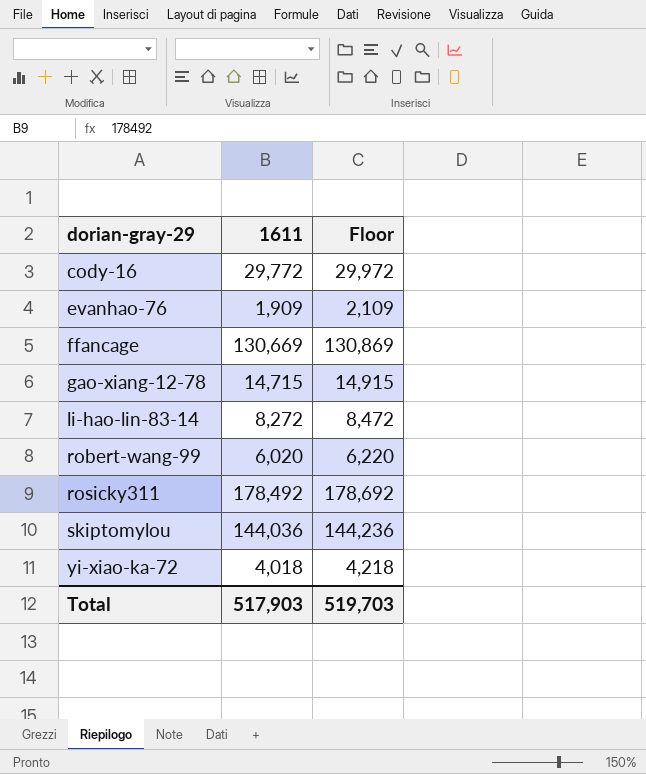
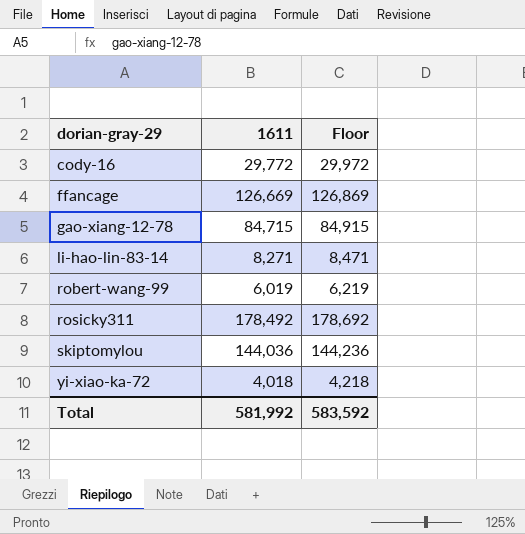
row evanhao-76: 1,909 | 2,109 -> none
ffancage | 1611: 130,669 -> 126,669
ffancage | Floor: 130,869 -> 126,869
gao-xiang-12-78 | 1611: 14,715 -> 84,715
gao-xiang-12-78 | Floor: 14,915 -> 84,915
li-hao-lin-83-14 | 1611: 8,272 -> 8,271
li-hao-lin-83-14 | Floor: 8,472 -> 8,471
robert-wang-99 | 1611: 6,020 -> 6,019
robert-wang-99 | Floor: 6,220 -> 6,219
Total | 1611: 517,903 -> 581,992
Total | Floor: 519,703 -> 583,592

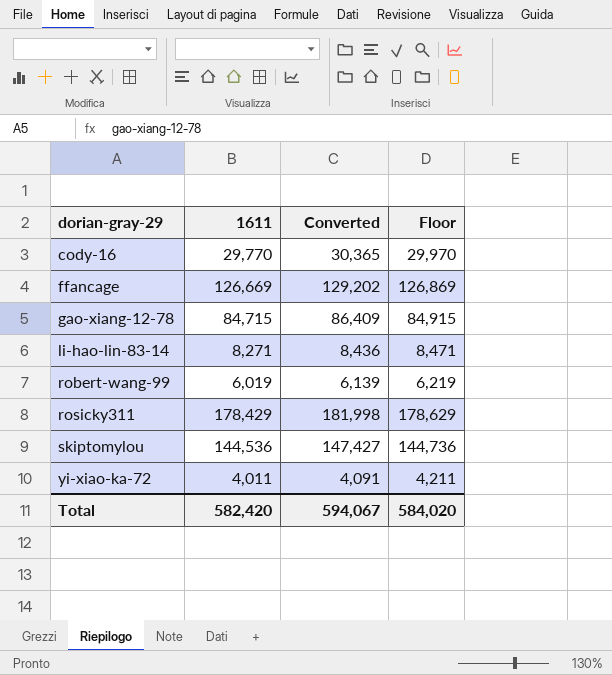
column Converted | formula: none -> [1611] * 1.02
cody-16 | 1611: 29,772 -> 29,770
cody-16 | Floor: 29,972 -> 29,970
rosicky311 | 1611: 178,492 -> 178,429
rosicky311 | Floor: 178,692 -> 178,629
skiptomylou | 1611: 144,036 -> 144,536
skiptomylou | Floor: 144,236 -> 144,736
yi-xiao-ka-72 | 1611: 4,018 -> 4,011
yi-xiao-ka-72 | Floor: 4,218 -> 4,211
Total | 1611: 581,992 -> 582,420
Total | Floor: 583,592 -> 584,020

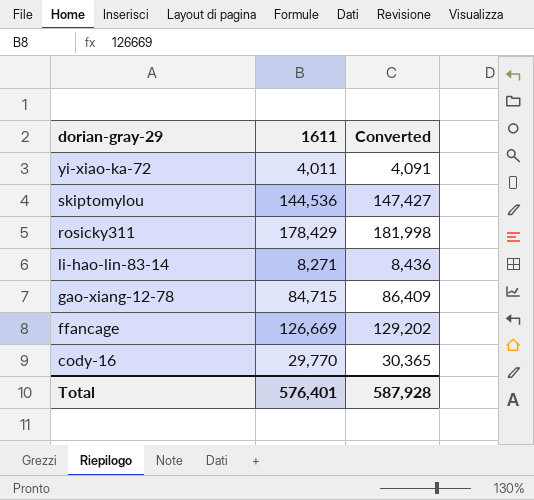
row order: dorian-gray-29 ascending -> dorian-gray-29 descending
column Floor | formula: [1611] + 200 -> none
row robert-wang-99: 6,019 | 6,139 | 6,219 -> none
Total | 1611: 582,420 -> 576,401
Total | Converted: 594,067 -> 587,928

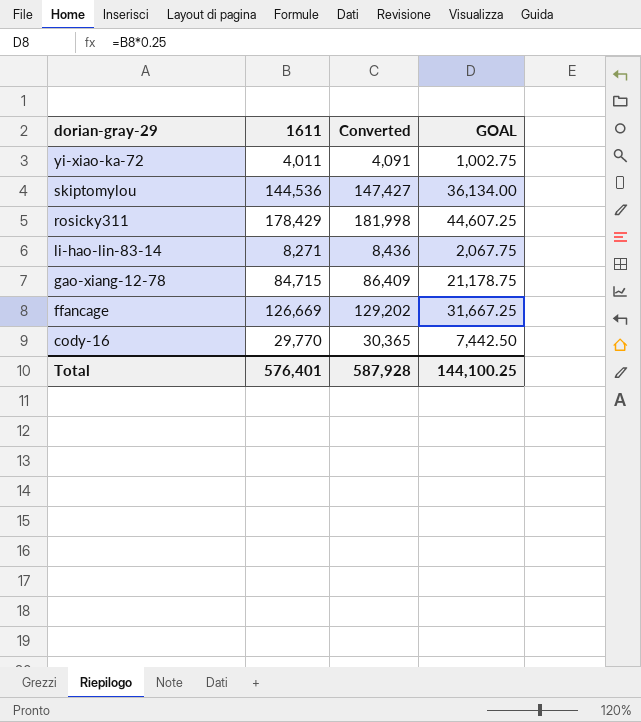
column GOAL | formula: none -> [1611] * 0.25

